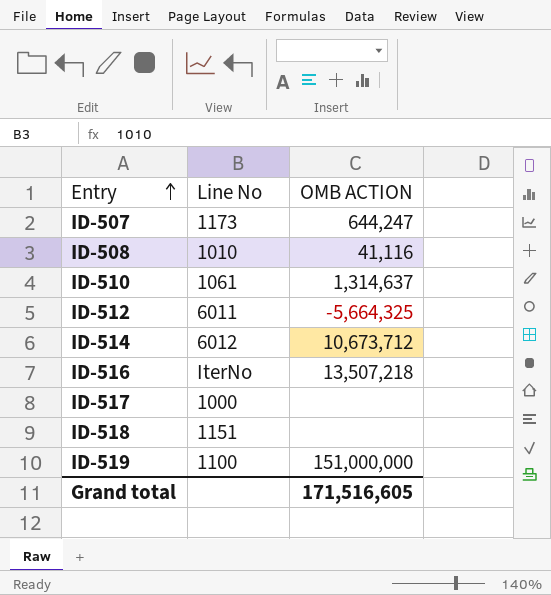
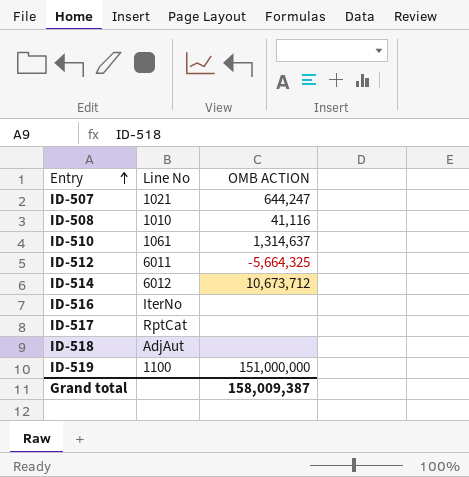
ID-507 | Line No: 1173 -> 1021
ID-516 | OMB ACTION: 13,507,218 -> none
ID-517 | Line No: 1000 -> RptCat
ID-518 | Line No: 1151 -> AdjAut
Grand total | OMB ACTION: 171,516,605 -> 158,009,387

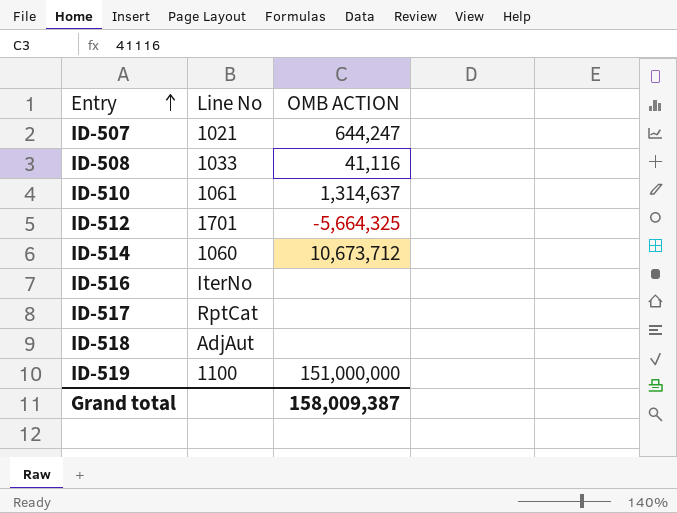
ID-508 | Line No: 1010 -> 1033
ID-512 | Line No: 6011 -> 1701
ID-514 | Line No: 6012 -> 1060

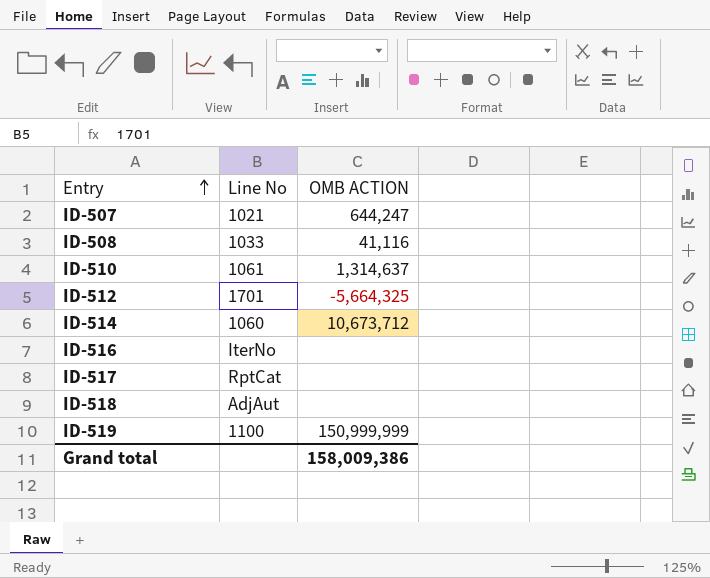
ID-519 | OMB ACTION: 151,000,000 -> 150,999,999
Grand total | OMB ACTION: 158,009,387 -> 158,009,386

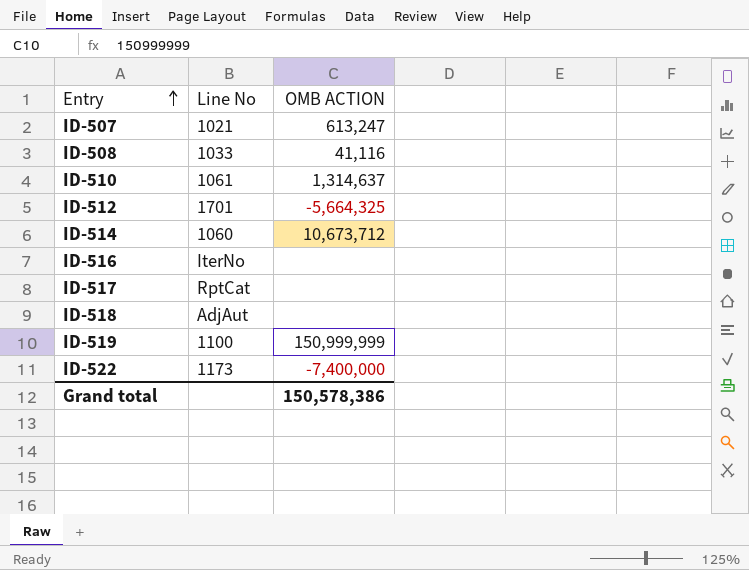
ID-507 | OMB ACTION: 644,247 -> 613,247
row ID-522: none -> 1173 | -7,400,000
Grand total | OMB ACTION: 158,009,386 -> 150,578,386

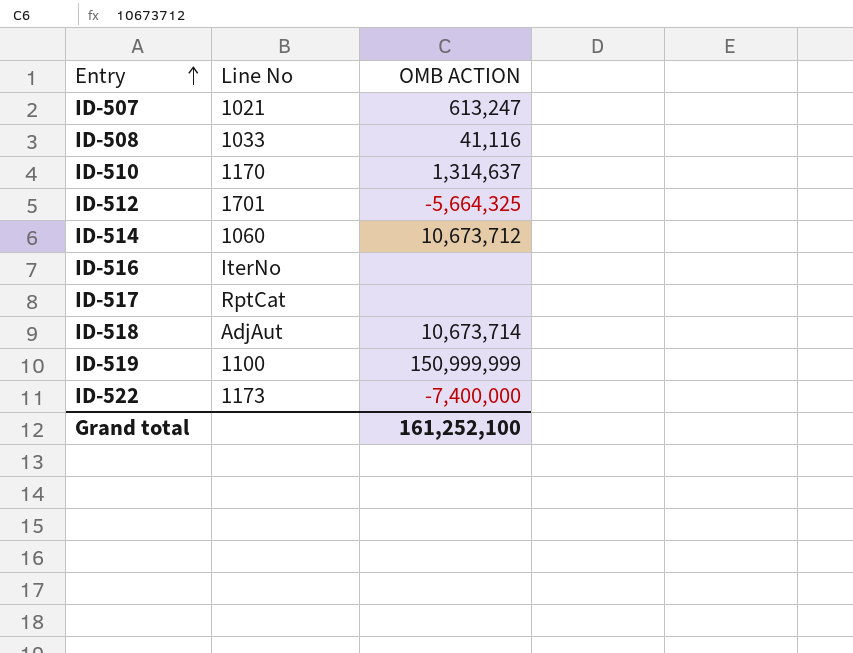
ID-510 | Line No: 1061 -> 1170
ID-518 | OMB ACTION: none -> 10,673,714
Grand total | OMB ACTION: 150,578,386 -> 161,252,100

